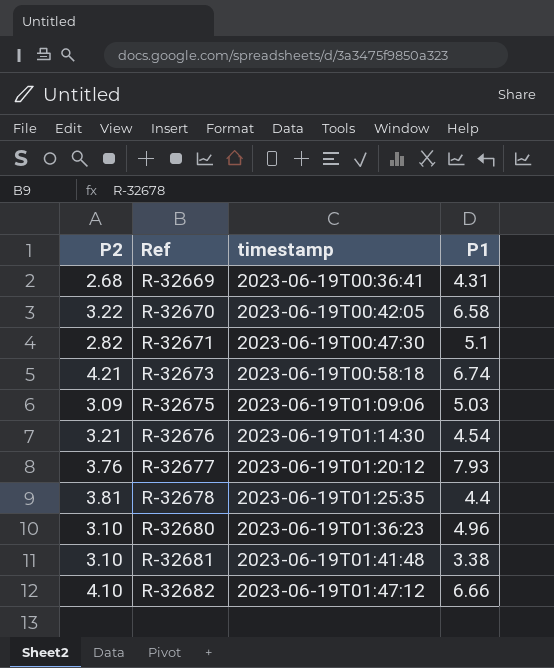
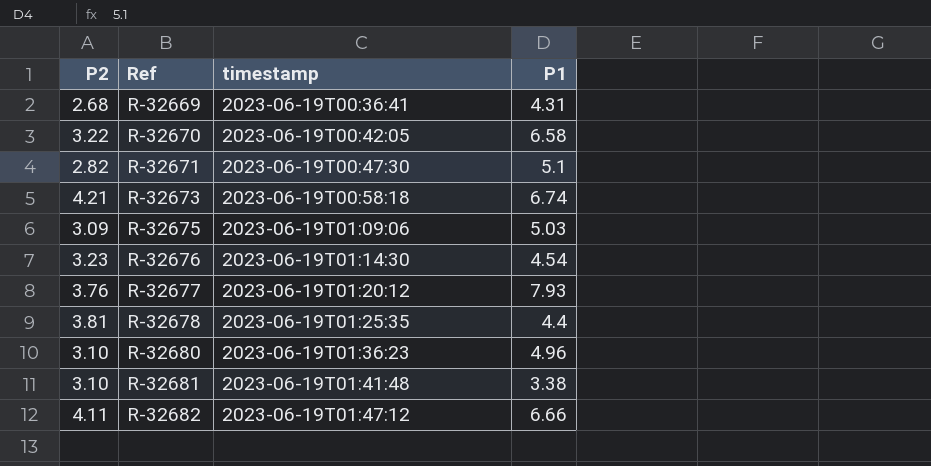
R-32676 | P2: 3.21 -> 3.23
R-32682 | P2: 4.10 -> 4.11

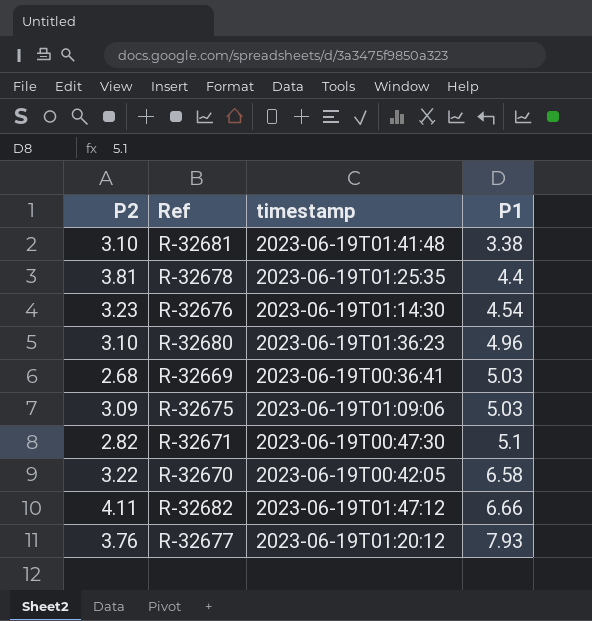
row order: Ref ascending -> P1 ascending
row R-32673: 4.21 | 2023-06-19T00:58:18 | 6.74 -> none
R-32669 | P1: 4.31 -> 5.03

